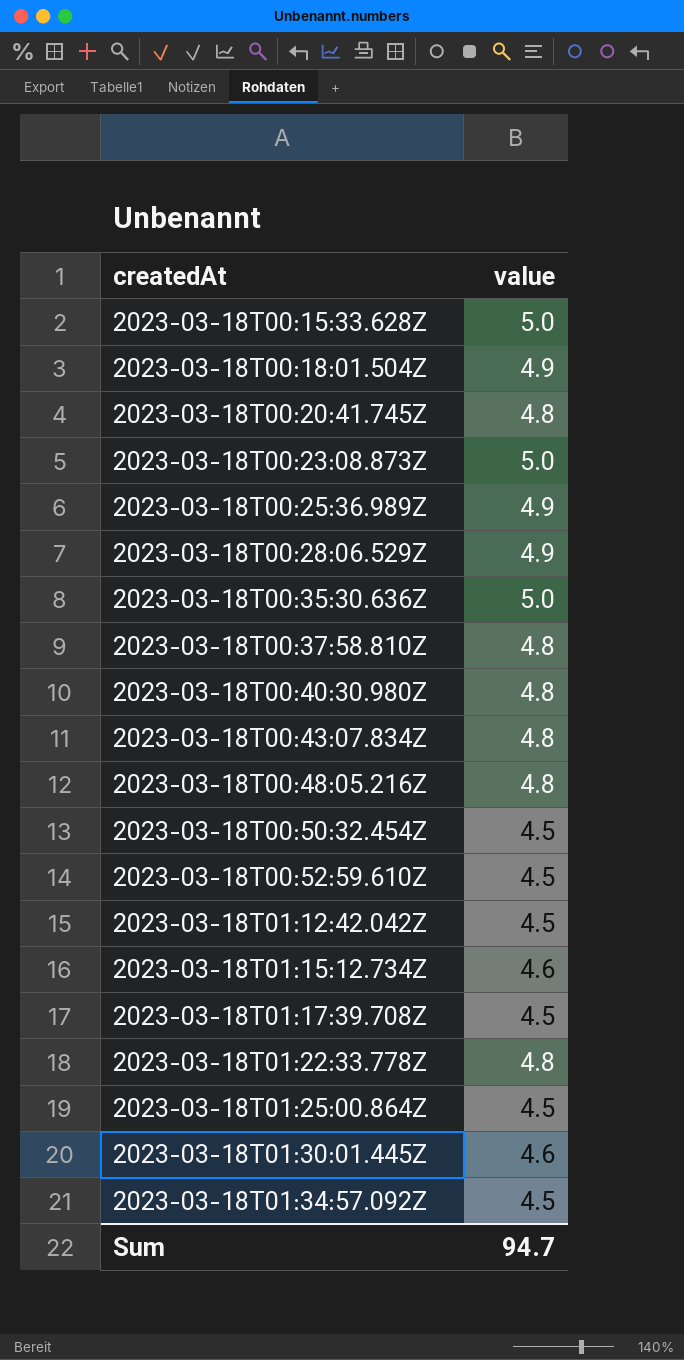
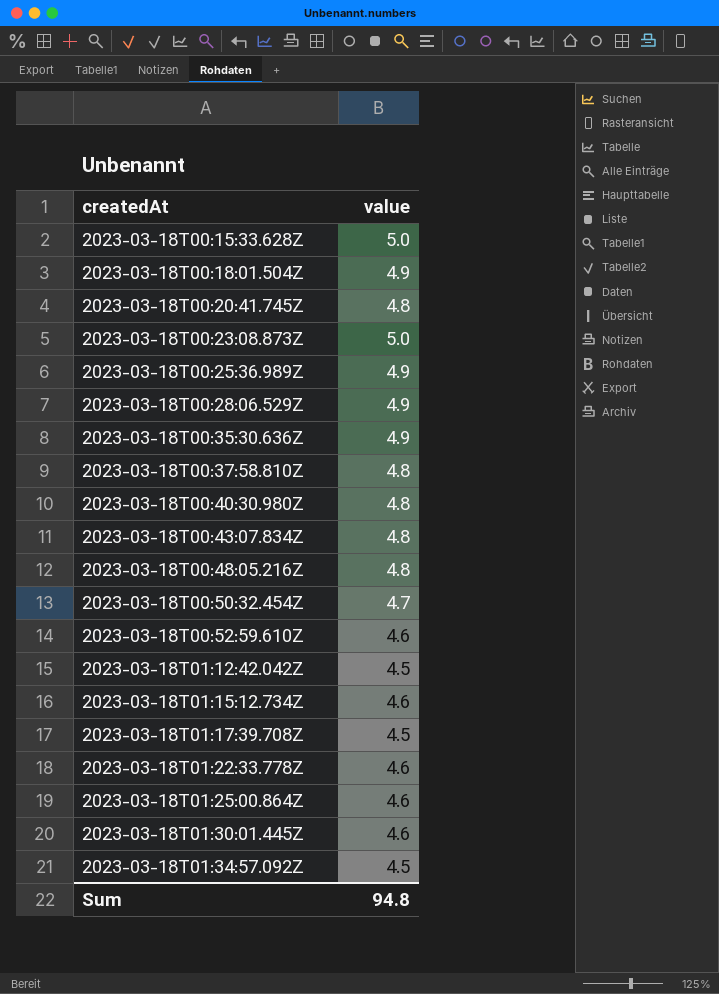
2023-03-18T00:35:30.636Z | value: 5.0 -> 4.9
2023-03-18T00:50:32.454Z | value: 4.5 -> 4.7
2023-03-18T00:52:59.610Z | value: 4.5 -> 4.6
2023-03-18T01:22:33.778Z | value: 4.8 -> 4.6
2023-03-18T01:25:00.864Z | value: 4.5 -> 4.6
Sum | value: 94.7 -> 94.8

